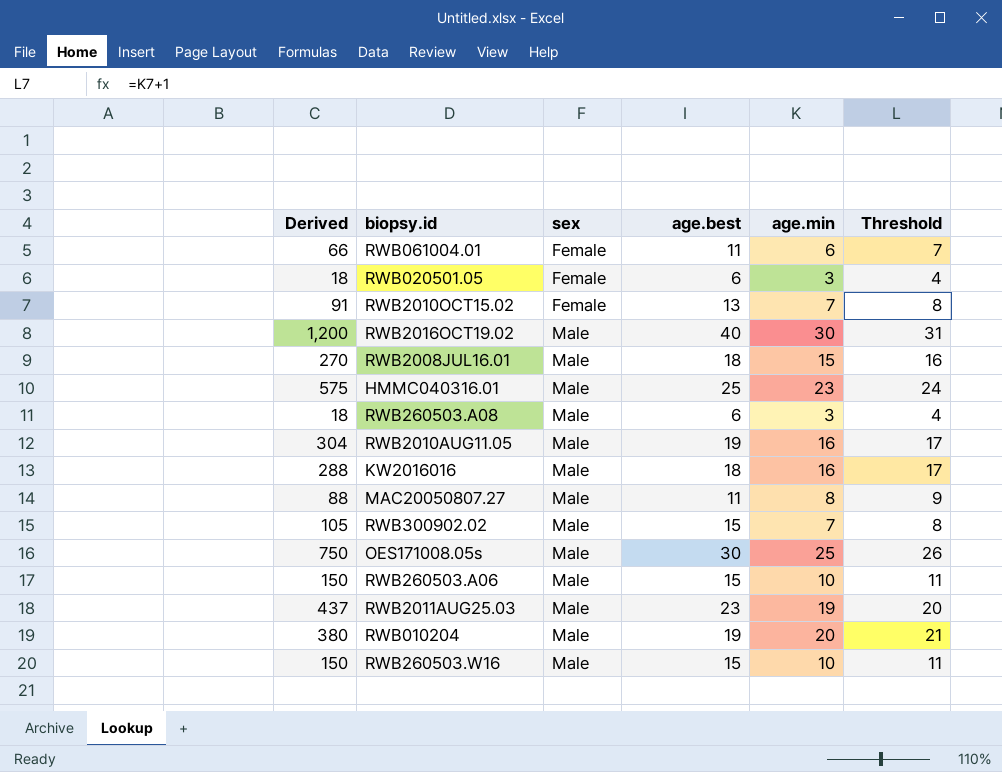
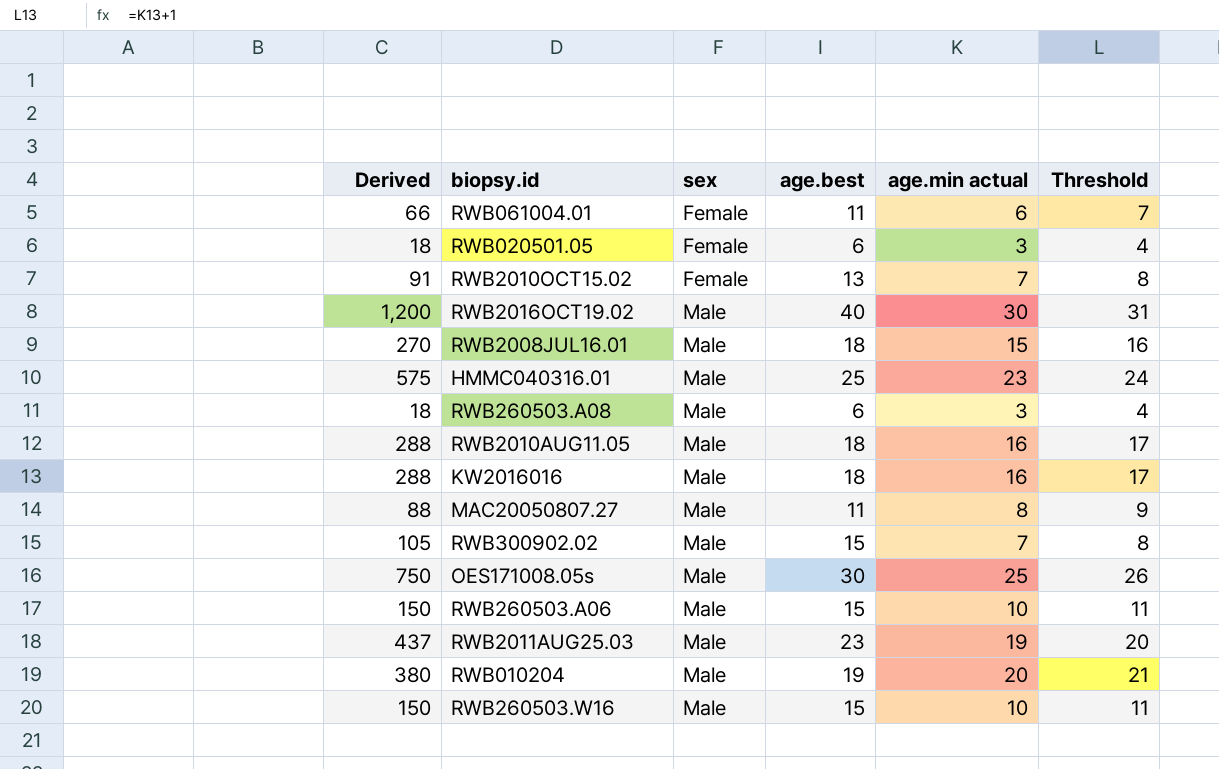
column name: age.min -> age.min actual
RWB2010AUG11.05 | Derived: 304 -> 288
RWB2010AUG11.05 | age.best: 19 -> 18

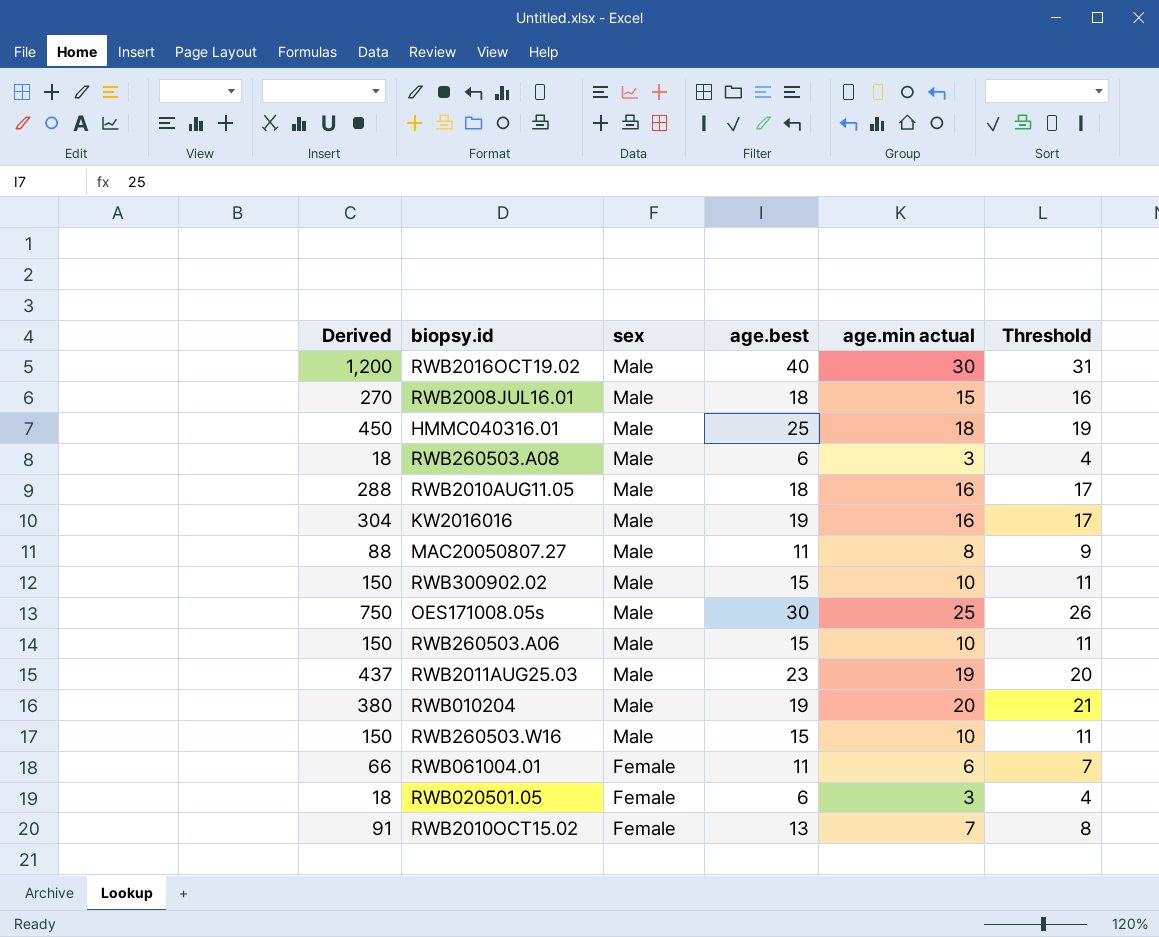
row order: sex ascending -> sex descending
HMMC040316.01 | Derived: 575 -> 450
HMMC040316.01 | age.min actual: 23 -> 18
HMMC040316.01 | Threshold: 24 -> 19
KW2016016 | Derived: 288 -> 304
KW2016016 | age.best: 18 -> 19
RWB300902.02 | Derived: 105 -> 150
RWB300902.02 | age.min actual: 7 -> 10
RWB300902.02 | Threshold: 8 -> 11

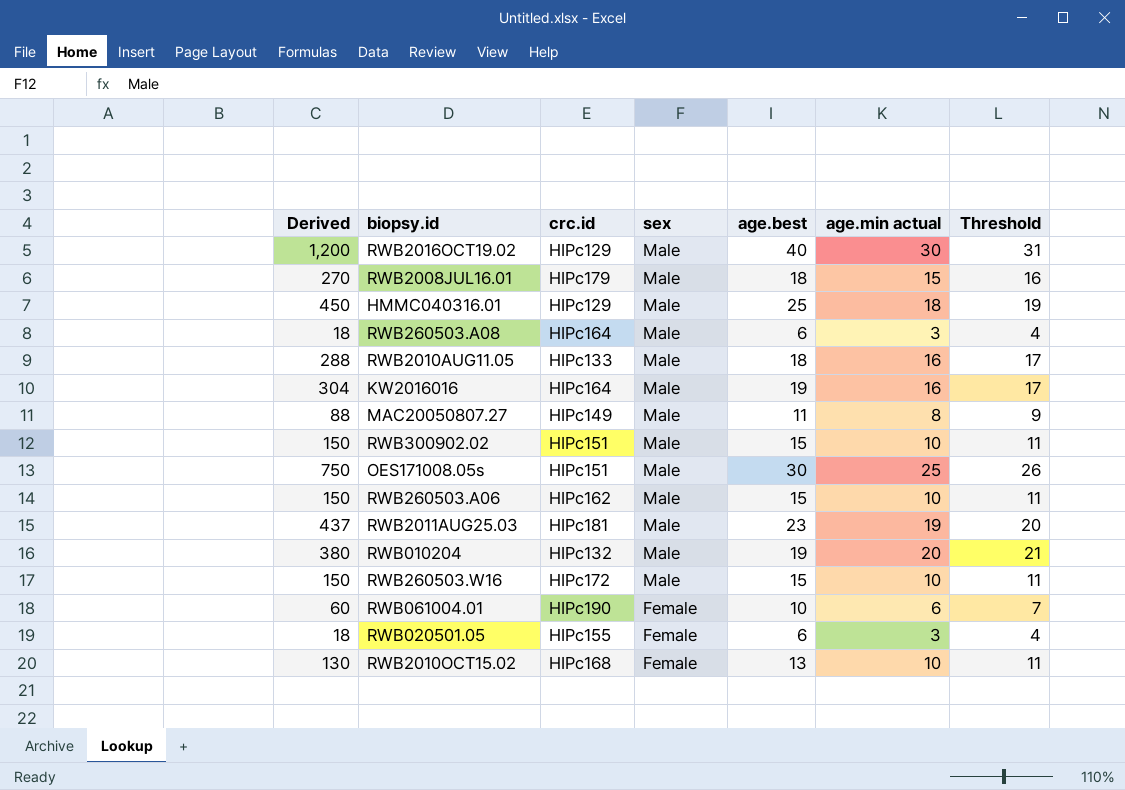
column crc.id | position: none -> 3
RWB061004.01 | Derived: 66 -> 60
RWB061004.01 | age.best: 11 -> 10
RWB2010OCT15.02 | Derived: 91 -> 130
RWB2010OCT15.02 | age.min actual: 7 -> 10
RWB2010OCT15.02 | Threshold: 8 -> 11

